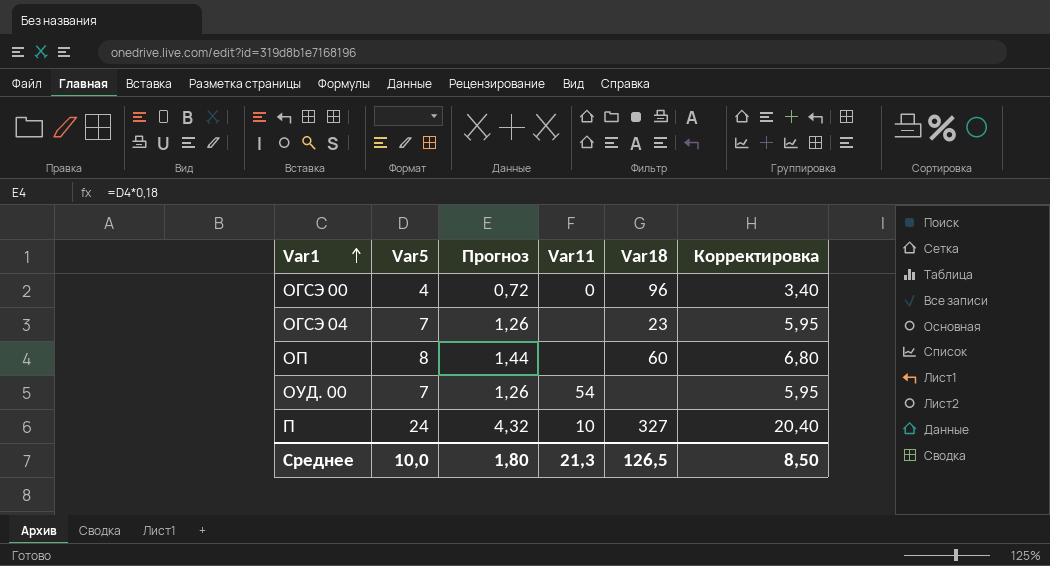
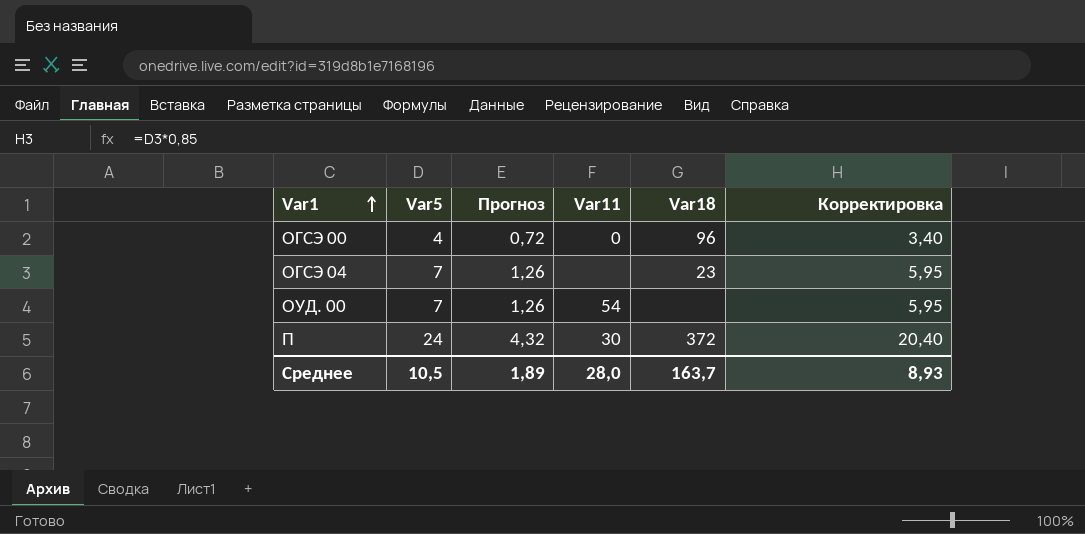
row ОП: 8 | 1,44 | none | 60 | 6,80 -> none
П | Var11: 10 -> 30
П | Var18: 327 -> 372
Среднее | Var5: 10,0 -> 10,5
Среднее | Прогноз: 1,80 -> 1,89
Среднее | Var11: 21,3 -> 28,0
Среднее | Var18: 126,5 -> 163,7
Среднее | Корректировка: 8,50 -> 8,93

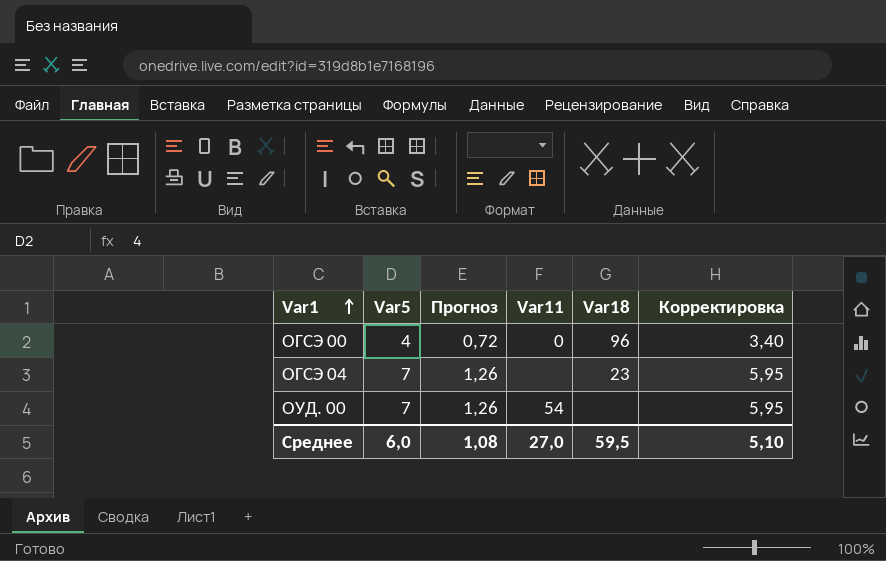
row П: 24 | 4,32 | 30 | 372 | 20,40 -> none
Среднее | Var5: 10,5 -> 6,0
Среднее | Прогноз: 1,89 -> 1,08
Среднее | Var11: 28,0 -> 27,0
Среднее | Var18: 163,7 -> 59,5
Среднее | Корректировка: 8,93 -> 5,10

